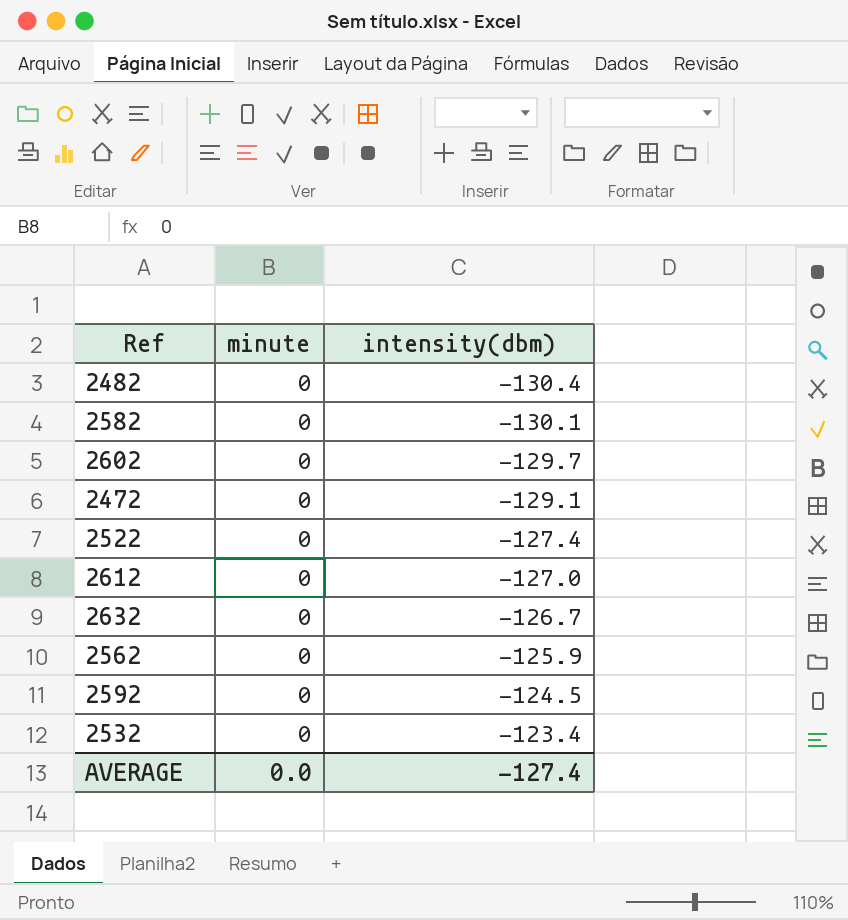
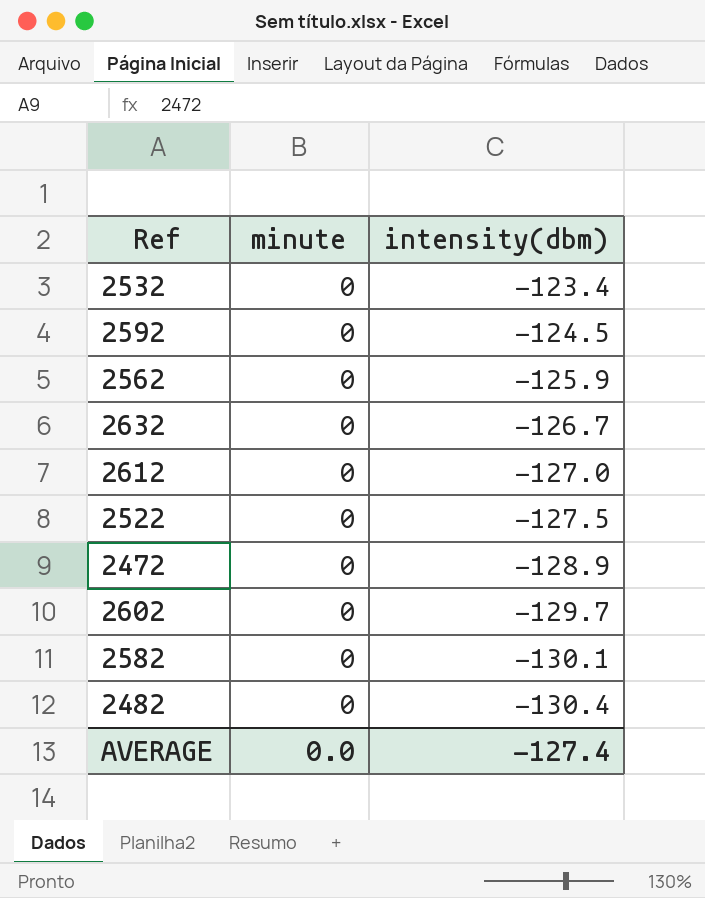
row order: intensity(dbm) ascending -> intensity(dbm) descending
2522 | intensity(dbm): -127.4 -> -127.5
2472 | intensity(dbm): -129.1 -> -128.9

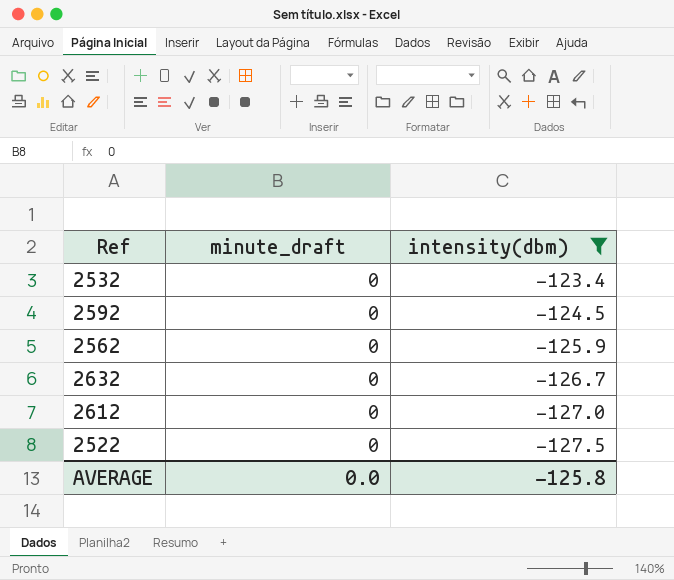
filter: none -> intensity(dbm) >= -127.5
column name: minute -> minute_draft
AVERAGE | intensity(dbm): -127.4 -> -125.8

